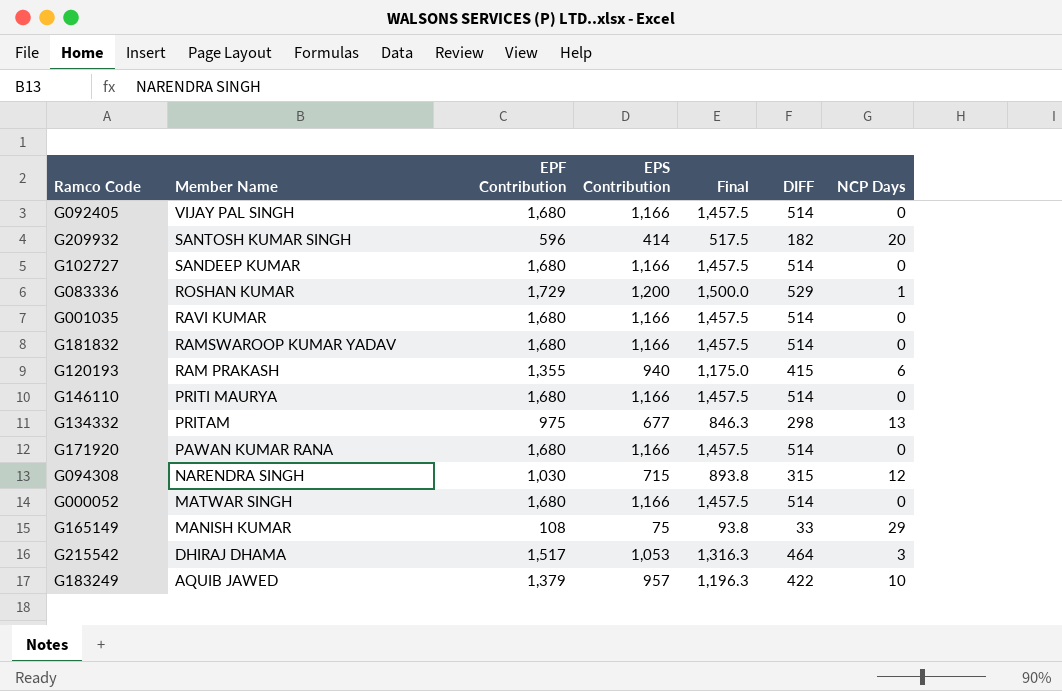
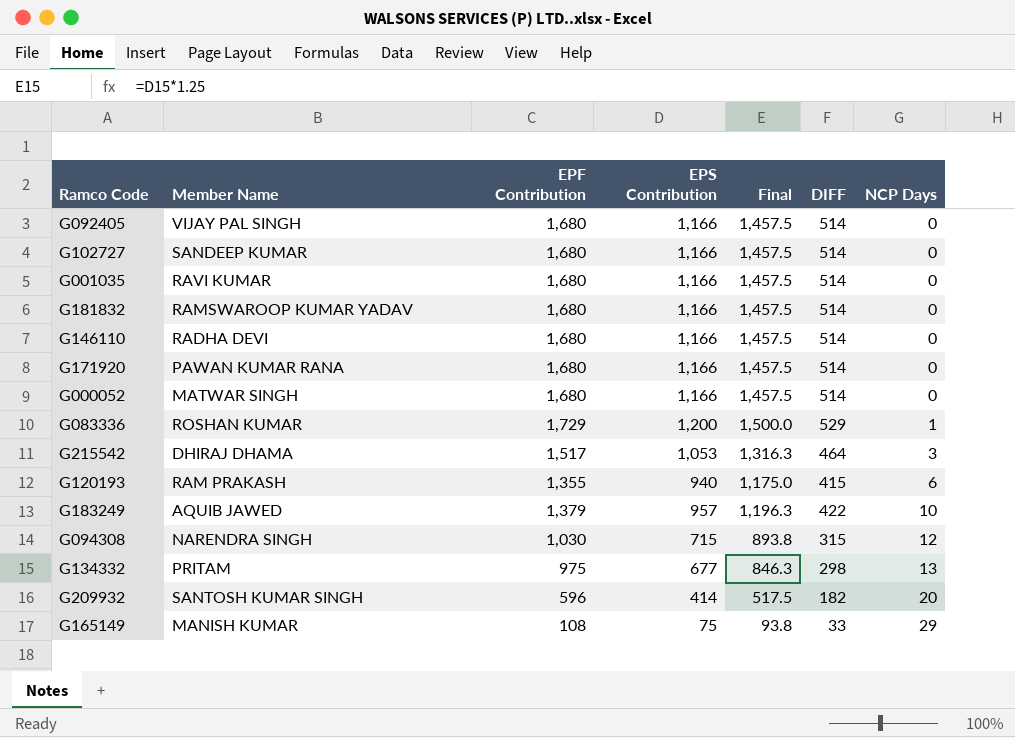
row order: Member Name descending -> NCP Days ascending
G146110 | Member Name: PRITI MAURYA -> RADHA DEVI

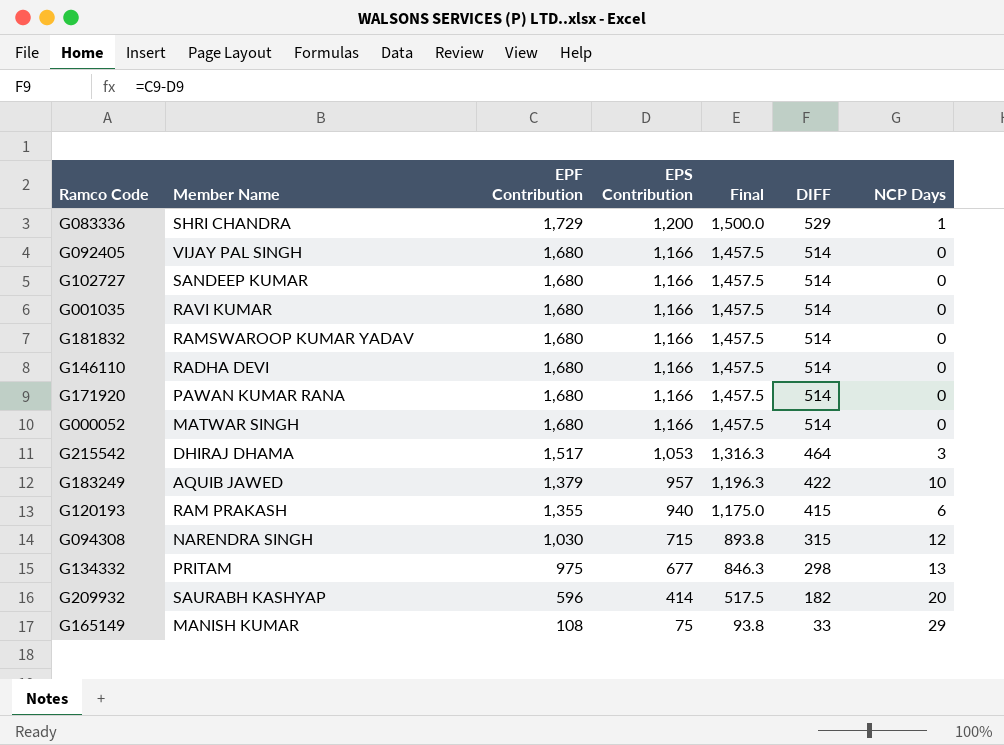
row order: NCP Days ascending -> EPF Contribution descending
G083336 | Member Name: ROSHAN KUMAR -> SHRI CHANDRA
G209932 | Member Name: SANTOSH KUMAR SINGH -> SAURABH KASHYAP

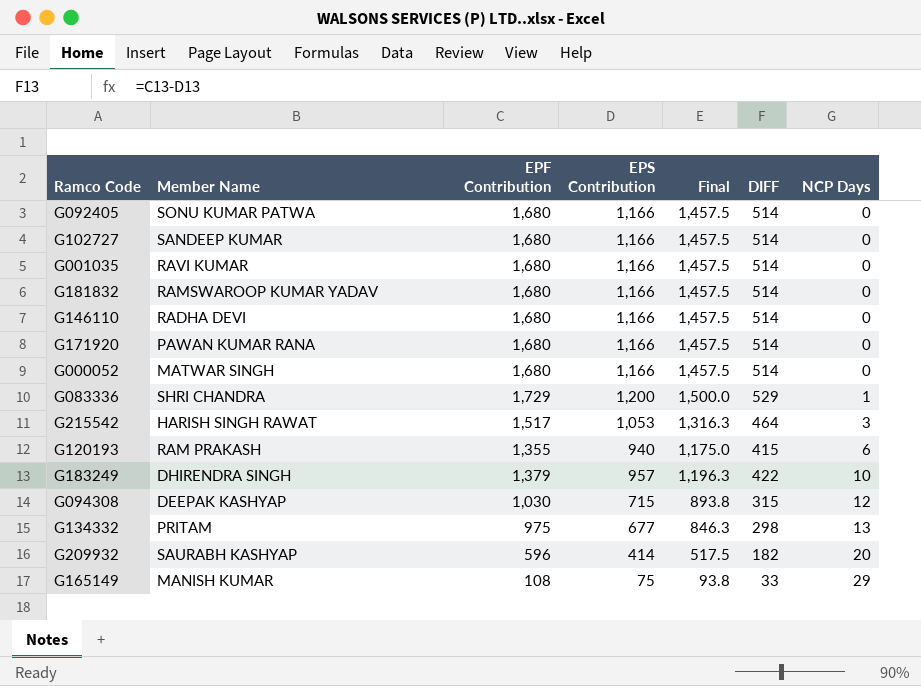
row order: EPF Contribution descending -> NCP Days ascending
G092405 | Member Name: VIJAY PAL SINGH -> SONU KUMAR PATWA
G215542 | Member Name: DHIRAJ DHAMA -> HARISH SINGH RAWAT
G183249 | Member Name: AQUIB JAWED -> DHIRENDRA SINGH
G094308 | Member Name: NARENDRA SINGH -> DEEPAK KASHYAP

